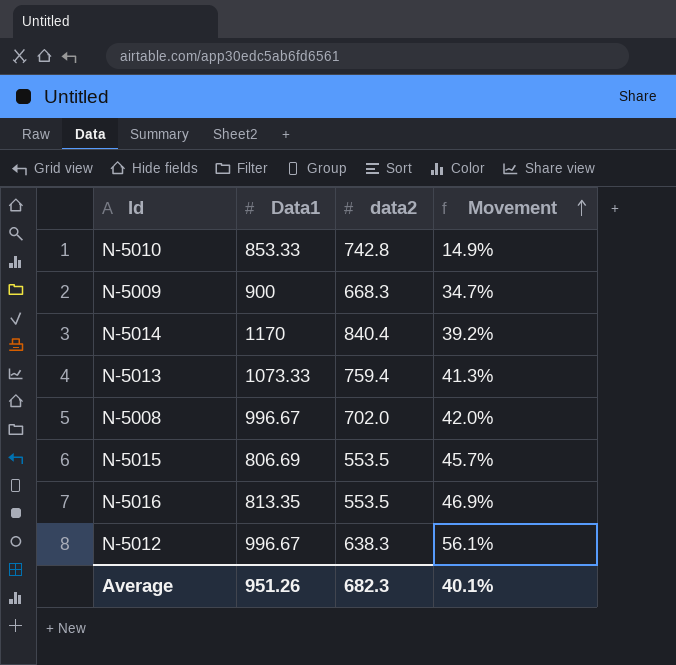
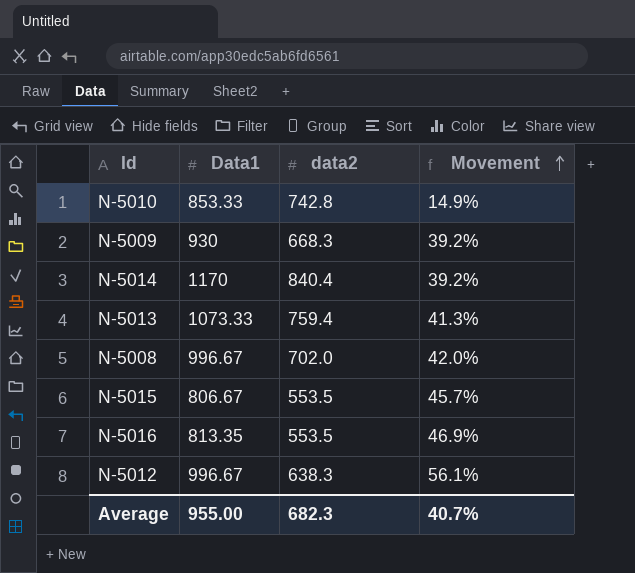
N-5009 | Data1: 900 -> 930
N-5009 | Movement: 34.7% -> 39.2%
N-5015 | Data1: 806.69 -> 806.67
Average | Data1: 951.26 -> 955.00
Average | Movement: 40.1% -> 40.7%

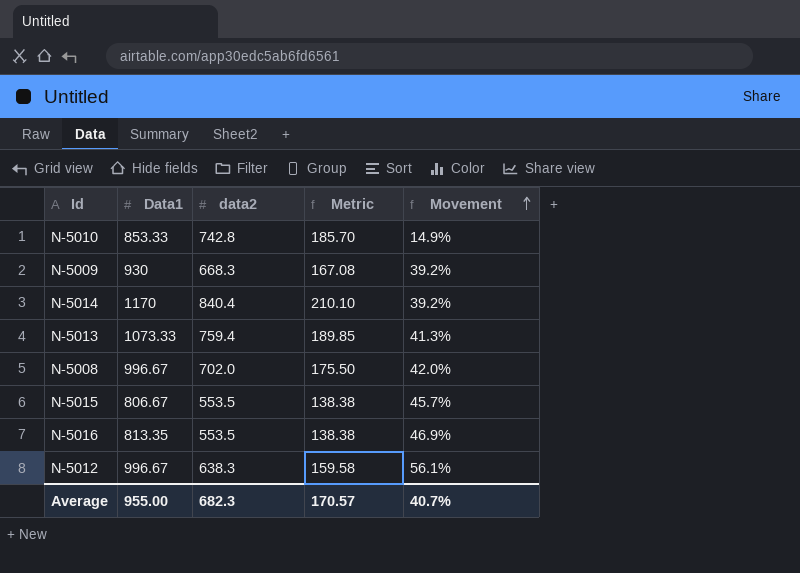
column Metric | formula: none -> [data2] * 0.25

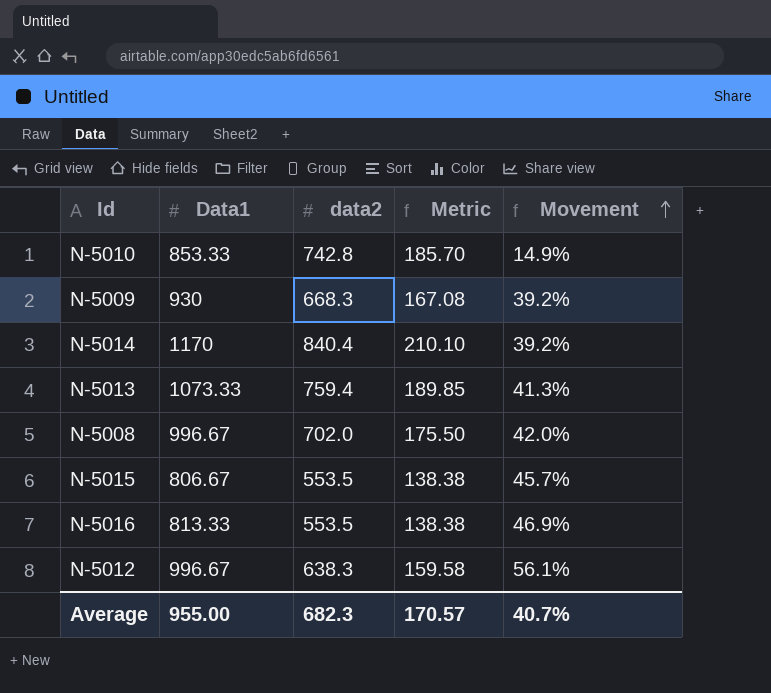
N-5016 | Data1: 813.35 -> 813.33

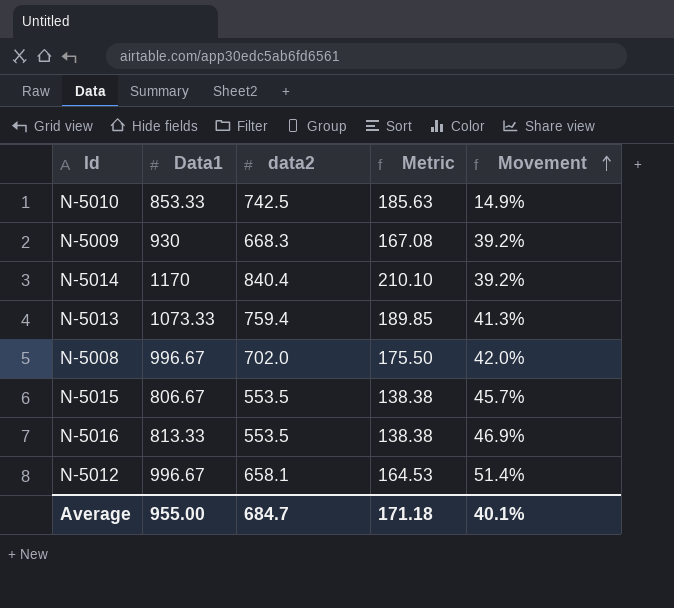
N-5010 | data2: 742.8 -> 742.5
N-5010 | Metric: 185.70 -> 185.63
N-5012 | data2: 638.3 -> 658.1
N-5012 | Metric: 159.58 -> 164.53
N-5012 | Movement: 56.1% -> 51.4%
Average | data2: 682.3 -> 684.7
Average | Metric: 170.57 -> 171.18
Average | Movement: 40.7% -> 40.1%

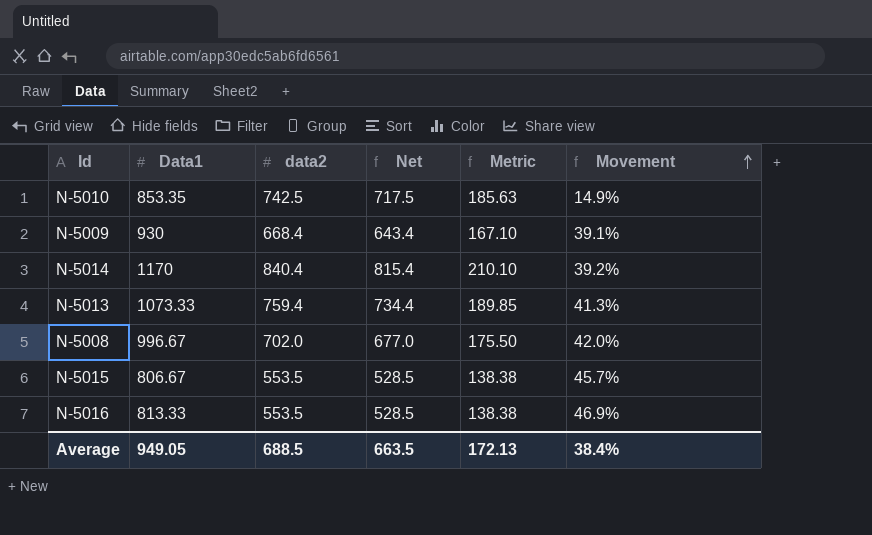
column Net | formula: none -> [data2] - 25
row N-5012: 996.67 | 658.1 | 164.53 | 51.4% -> none
N-5010 | Data1: 853.33 -> 853.35
N-5009 | data2: 668.3 -> 668.4
N-5009 | Metric: 167.08 -> 167.10
N-5009 | Movement: 39.2% -> 39.1%
Average | Data1: 955.00 -> 949.05
Average | data2: 684.7 -> 688.5
Average | Metric: 171.18 -> 172.13
Average | Movement: 40.1% -> 38.4%

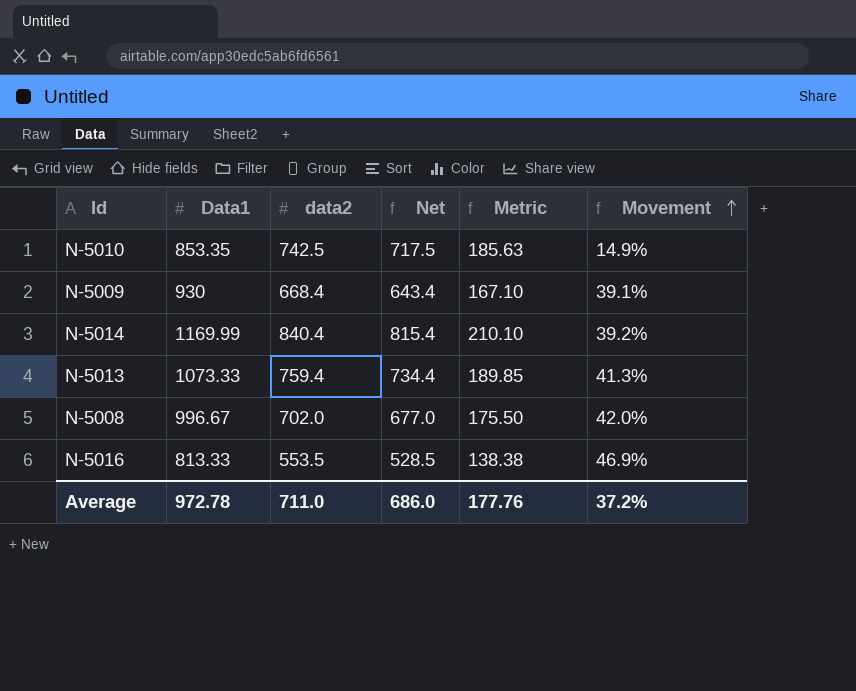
row N-5015: 806.67 | 553.5 | 528.5 | 138.38 | 45.7% -> none
N-5014 | Data1: 1170 -> 1169.99
Average | Data1: 949.05 -> 972.78
Average | data2: 688.5 -> 711.0
Average | Net: 663.5 -> 686.0
Average | Metric: 172.13 -> 177.76
Average | Movement: 38.4% -> 37.2%

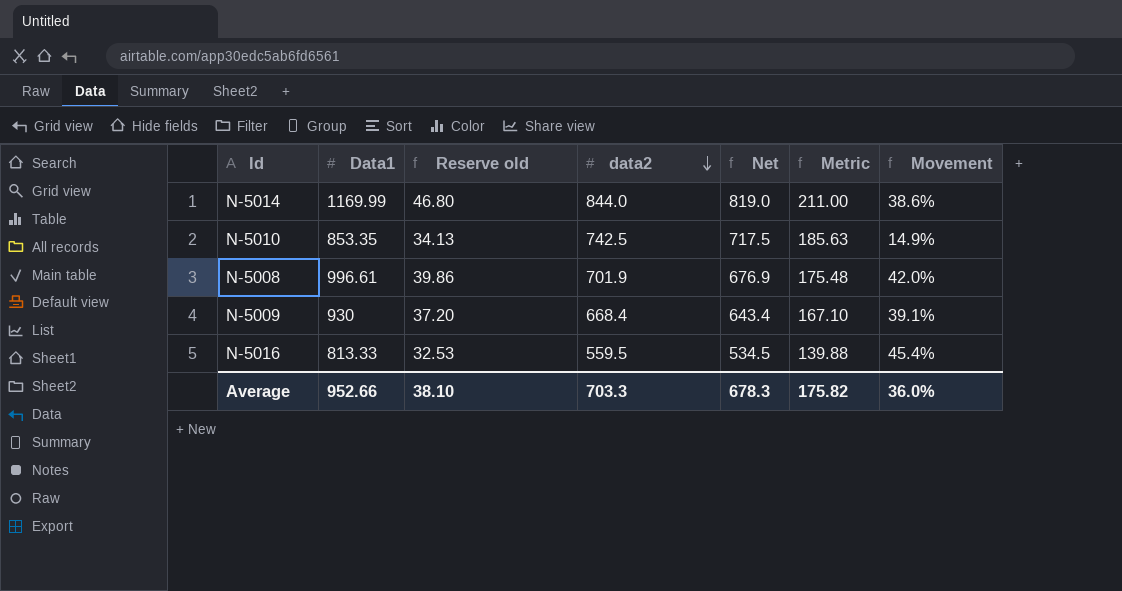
row order: Movement ascending -> data2 descending
column Reserve old | formula: none -> [Data1] * 0.04
row N-5013: 1073.33 | 759.4 | 734.4 | 189.85 | 41.3% -> none
N-5014 | data2: 840.4 -> 844.0
N-5014 | Net: 815.4 -> 819.0
N-5014 | Metric: 210.10 -> 211.00
N-5014 | Movement: 39.2% -> 38.6%
N-5008 | Data1: 996.67 -> 996.61
N-5008 | data2: 702.0 -> 701.9
N-5008 | Net: 677.0 -> 676.9
N-5008 | Metric: 175.50 -> 175.48
N-5016 | data2: 553.5 -> 559.5
N-5016 | Net: 528.5 -> 534.5
N-5016 | Metric: 138.38 -> 139.88
N-5016 | Movement: 46.9% -> 45.4%
Average | Data1: 972.78 -> 952.66
Average | data2: 711.0 -> 703.3
Average | Net: 686.0 -> 678.3
Average | Metric: 177.76 -> 175.82
Average | Movement: 37.2% -> 36.0%

